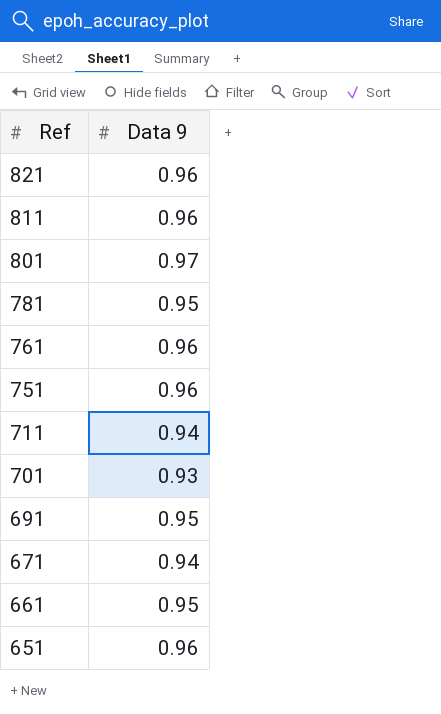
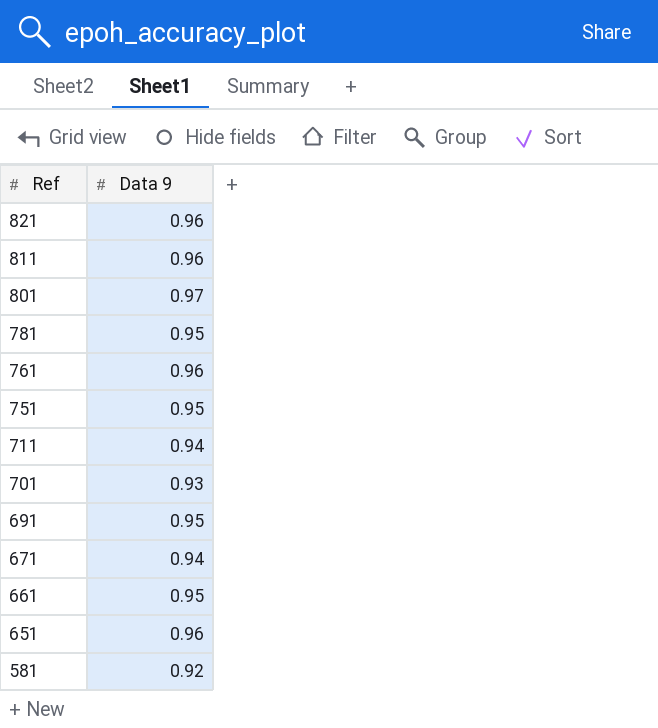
751 | Data 9: 0.96 -> 0.95
row 581: none -> 0.92

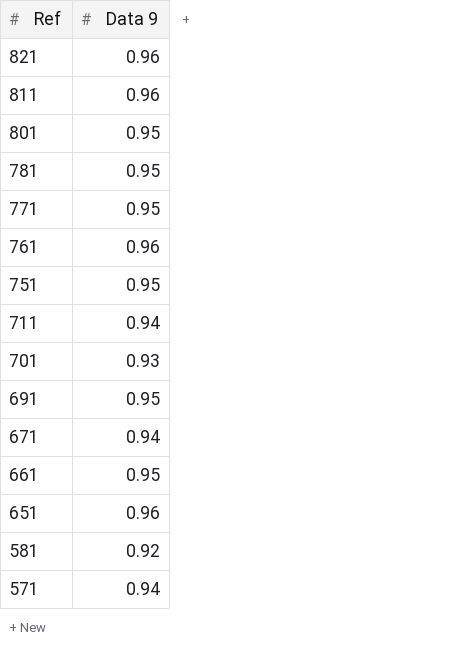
801 | Data 9: 0.97 -> 0.95
row 771: none -> 0.95
row 571: none -> 0.94

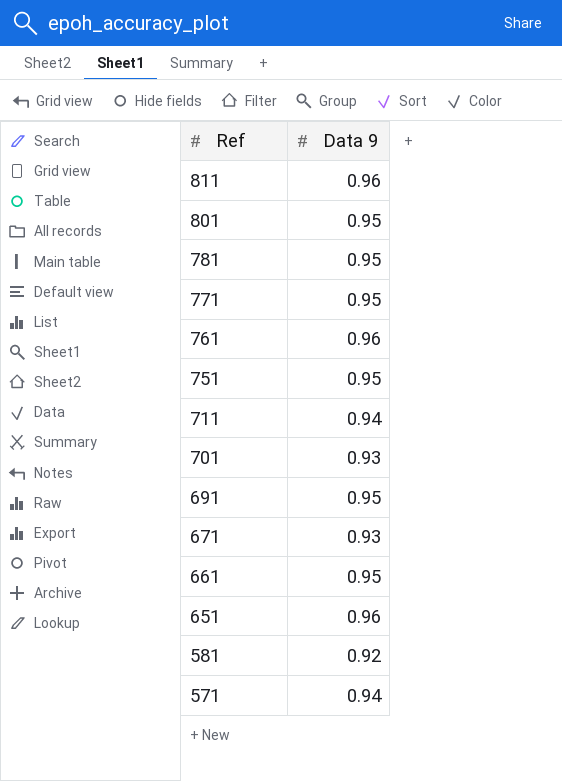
row 821: 0.96 -> none
671 | Data 9: 0.94 -> 0.93

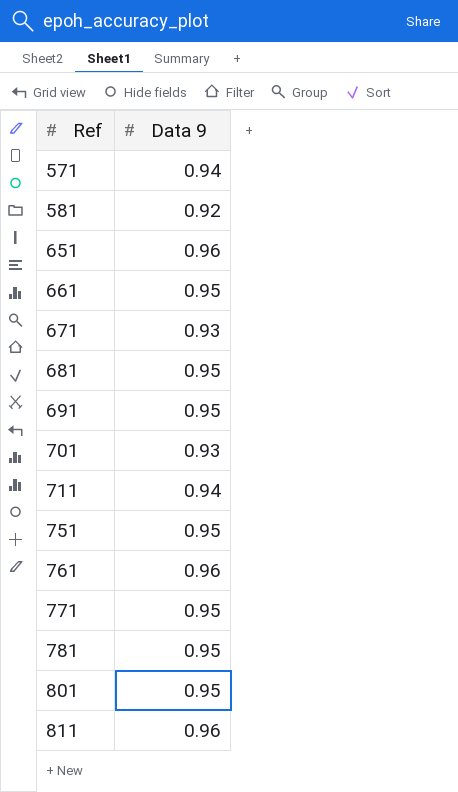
row order: Ref descending -> Ref ascending
row 681: none -> 0.95

